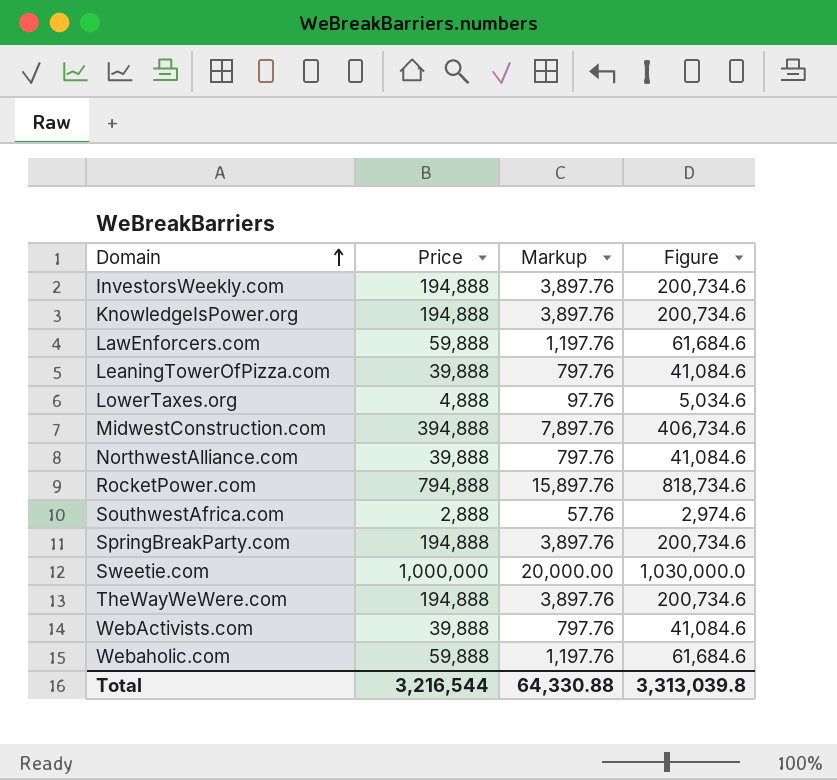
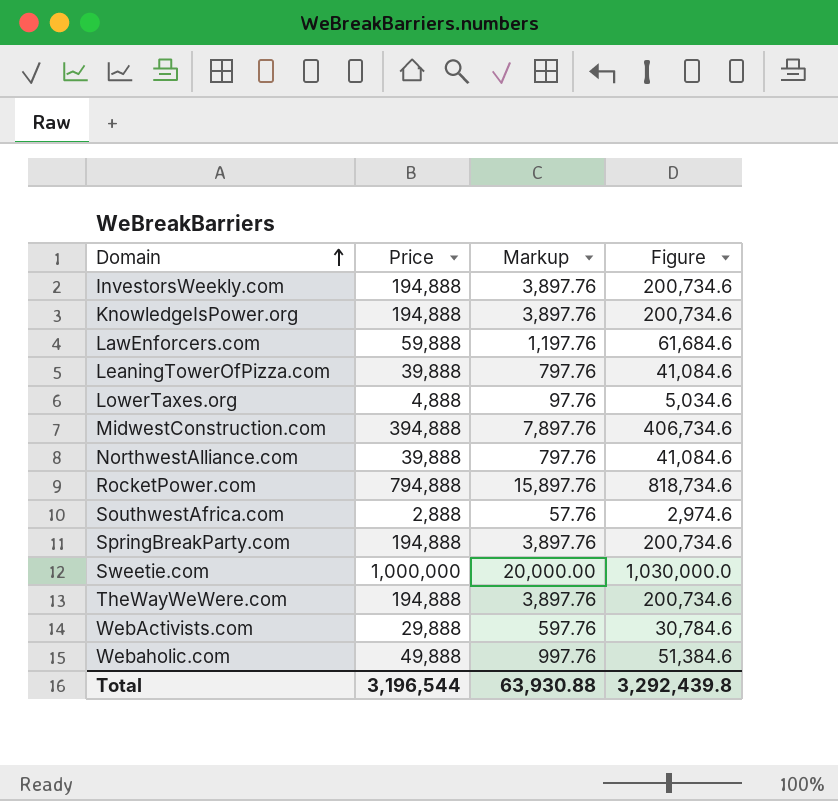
WebActivists.com | Price: 39,888 -> 29,888
WebActivists.com | Markup: 797.76 -> 597.76
WebActivists.com | Figure: 41,084.6 -> 30,784.6
Webaholic.com | Price: 59,888 -> 49,888
Webaholic.com | Markup: 1,197.76 -> 997.76
Webaholic.com | Figure: 61,684.6 -> 51,384.6
Total | Price: 3,216,544 -> 3,196,544
Total | Markup: 64,330.88 -> 63,930.88
Total | Figure: 3,313,039.8 -> 3,292,439.8

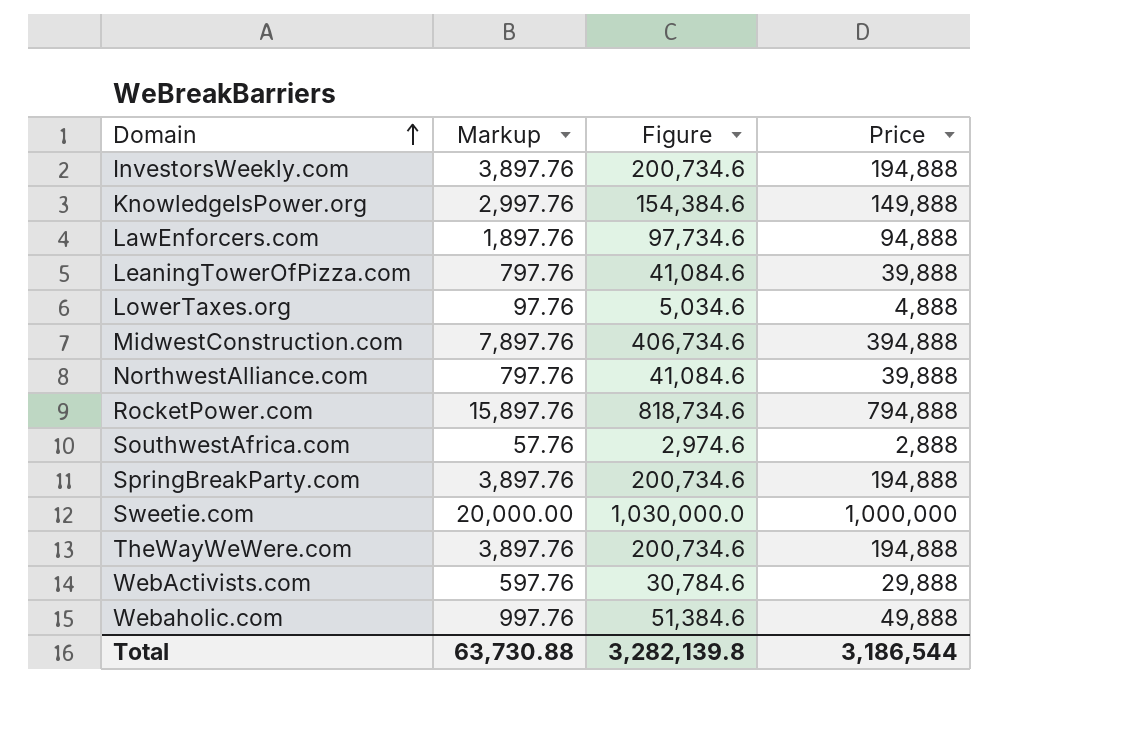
column Price | position: 2 -> 4
KnowledgeIsPower.org | Markup: 3,897.76 -> 2,997.76
KnowledgeIsPower.org | Figure: 200,734.6 -> 154,384.6
KnowledgeIsPower.org | Price: 194,888 -> 149,888
LawEnforcers.com | Markup: 1,197.76 -> 1,897.76
LawEnforcers.com | Figure: 61,684.6 -> 97,734.6
LawEnforcers.com | Price: 59,888 -> 94,888
Total | Markup: 63,930.88 -> 63,730.88
Total | Figure: 3,292,439.8 -> 3,282,139.8
Total | Price: 3,196,544 -> 3,186,544

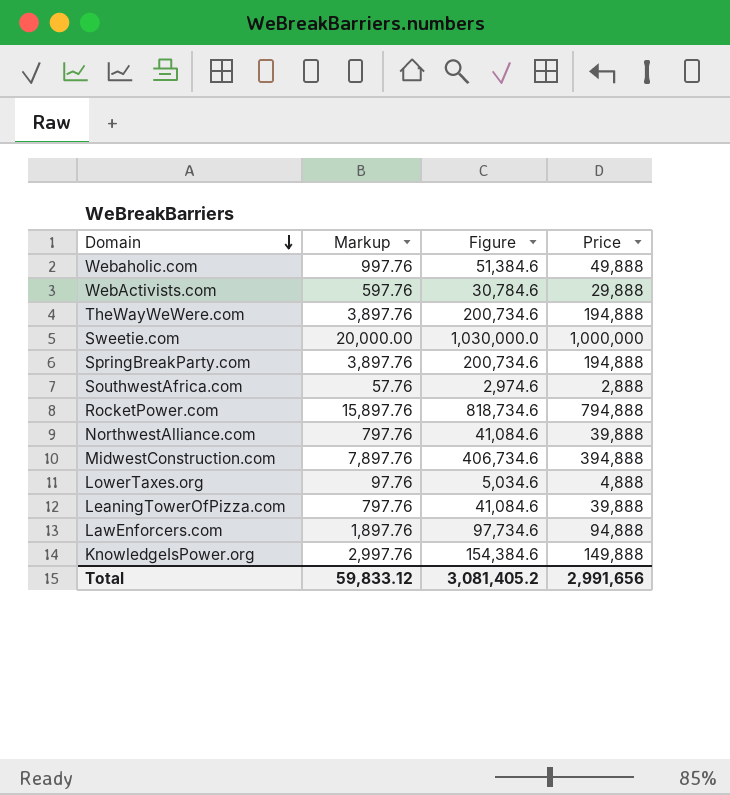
row order: Domain ascending -> Domain descending
row InvestorsWeekly.com: 3,897.76 | 200,734.6 | 194,888 -> none
Total | Markup: 63,730.88 -> 59,833.12
Total | Figure: 3,282,139.8 -> 3,081,405.2
Total | Price: 3,186,544 -> 2,991,656

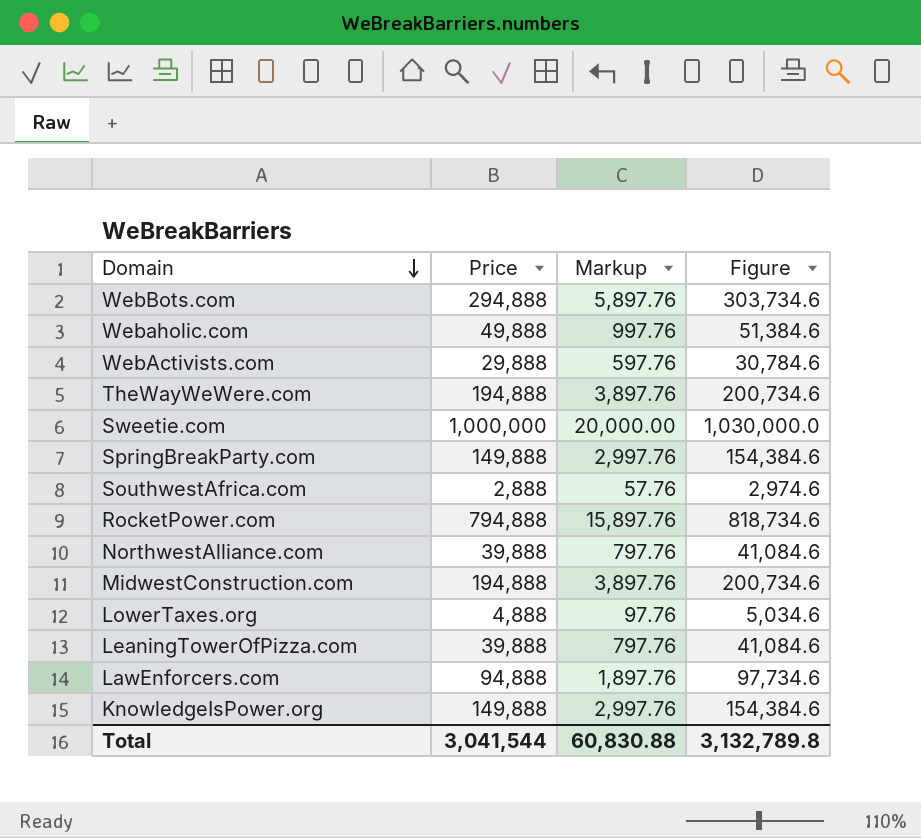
column Price | position: 4 -> 2
row WebBots.com: none -> 294,888 | 5,897.76 | 303,734.6
SpringBreakParty.com | Price: 194,888 -> 149,888
SpringBreakParty.com | Markup: 3,897.76 -> 2,997.76
SpringBreakParty.com | Figure: 200,734.6 -> 154,384.6
MidwestConstruction.com | Price: 394,888 -> 194,888
MidwestConstruction.com | Markup: 7,897.76 -> 3,897.76
MidwestConstruction.com | Figure: 406,734.6 -> 200,734.6
Total | Price: 2,991,656 -> 3,041,544
Total | Markup: 59,833.12 -> 60,830.88
Total | Figure: 3,081,405.2 -> 3,132,789.8

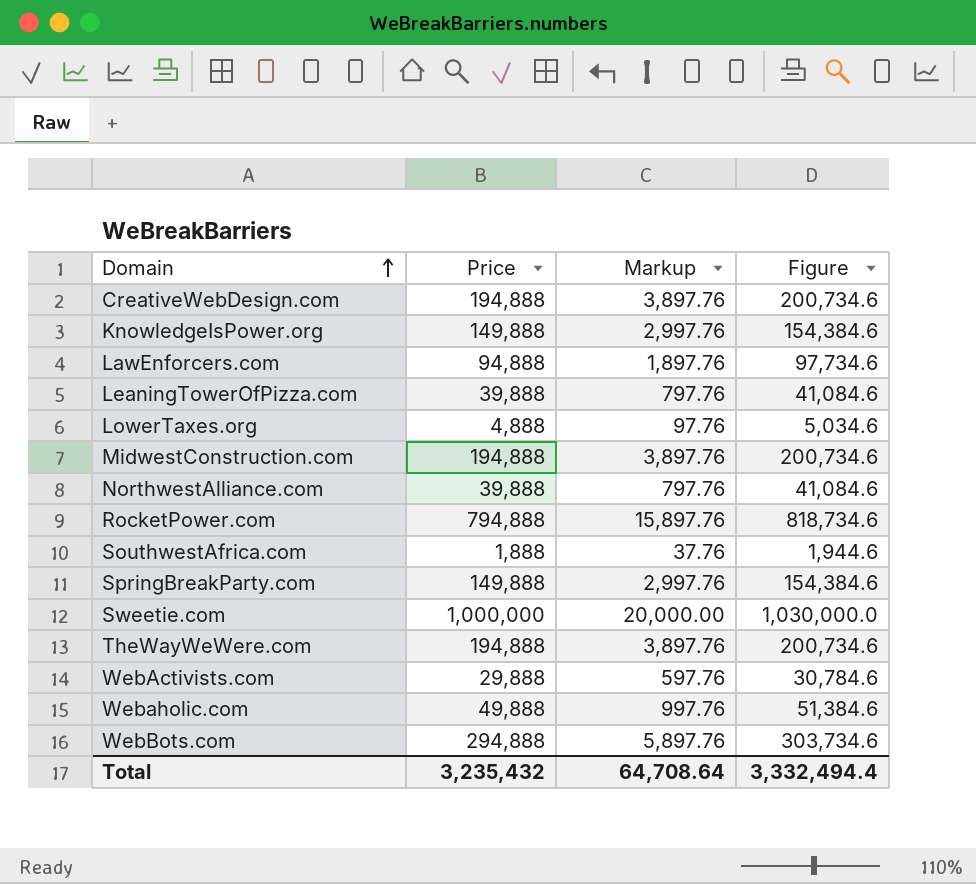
row order: Domain descending -> Domain ascending
row CreativeWebDesign.com: none -> 194,888 | 3,897.76 | 200,734.6
SouthwestAfrica.com | Price: 2,888 -> 1,888
SouthwestAfrica.com | Markup: 57.76 -> 37.76
SouthwestAfrica.com | Figure: 2,974.6 -> 1,944.6
Total | Price: 3,041,544 -> 3,235,432
Total | Markup: 60,830.88 -> 64,708.64
Total | Figure: 3,132,789.8 -> 3,332,494.4

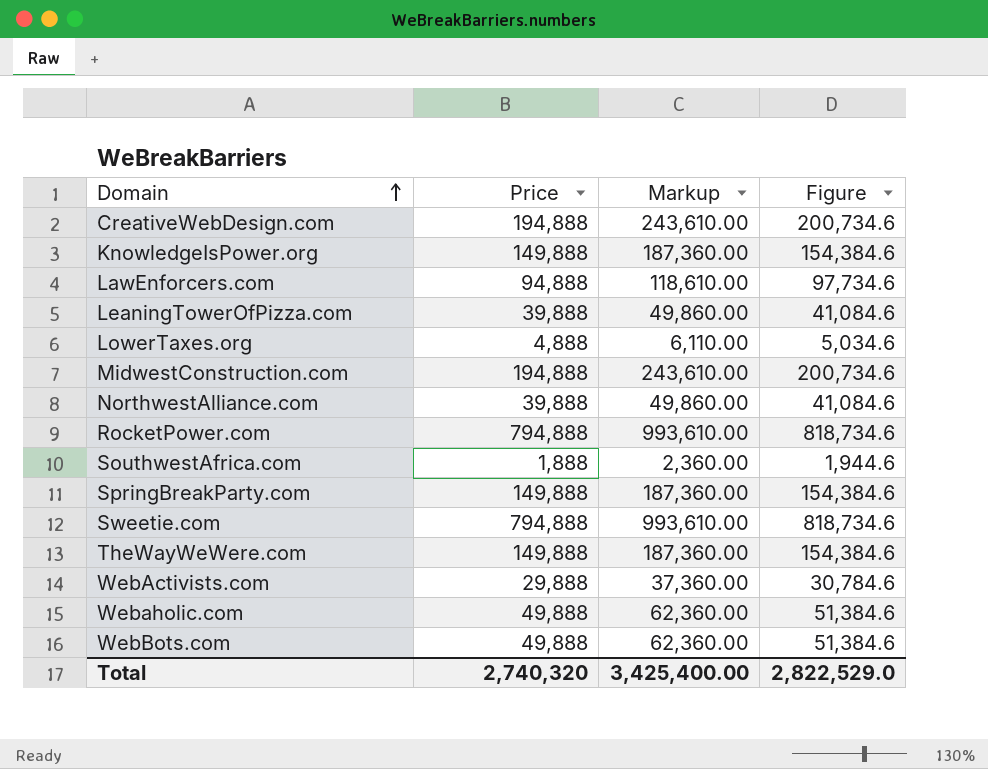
column Markup | formula: [Price] * 0.02 -> [Price] * 1.25
Sweetie.com | Price: 1,000,000 -> 794,888
Sweetie.com | Figure: 1,030,000.0 -> 818,734.6
TheWayWeWere.com | Price: 194,888 -> 149,888
TheWayWeWere.com | Figure: 200,734.6 -> 154,384.6
WebBots.com | Price: 294,888 -> 49,888
WebBots.com | Figure: 303,734.6 -> 51,384.6
Total | Price: 3,235,432 -> 2,740,320
Total | Markup: 64,708.64 -> 3,425,400.00
Total | Figure: 3,332,494.4 -> 2,822,529.0

